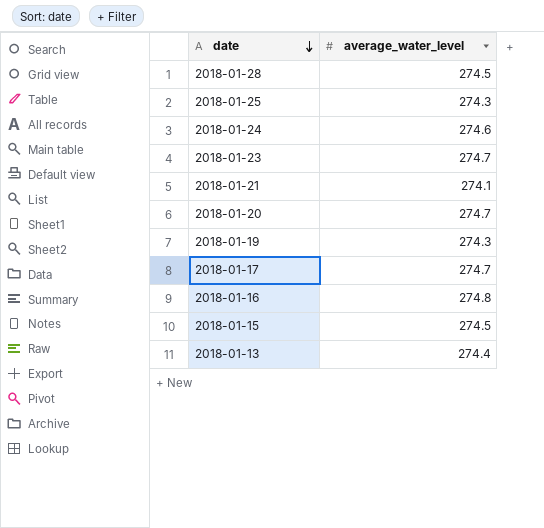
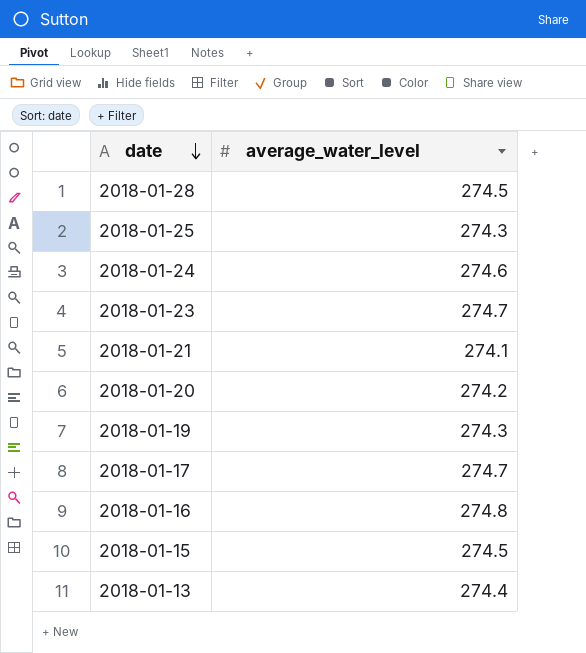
2018-01-20 | average_water_level: 274.7 -> 274.2

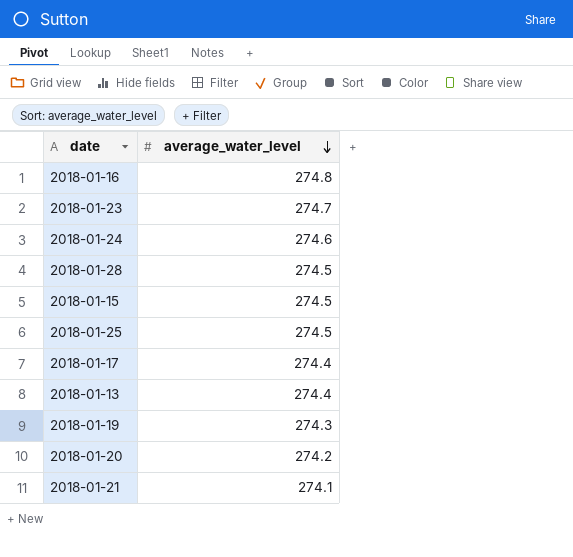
row order: date descending -> average_water_level descending
2018-01-25 | average_water_level: 274.3 -> 274.5
2018-01-17 | average_water_level: 274.7 -> 274.4

